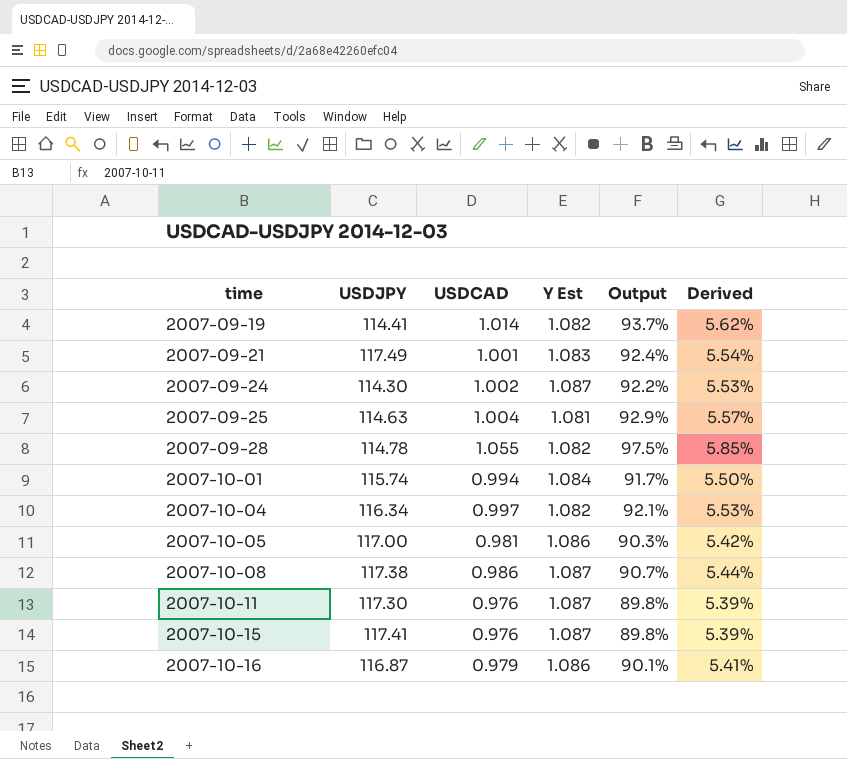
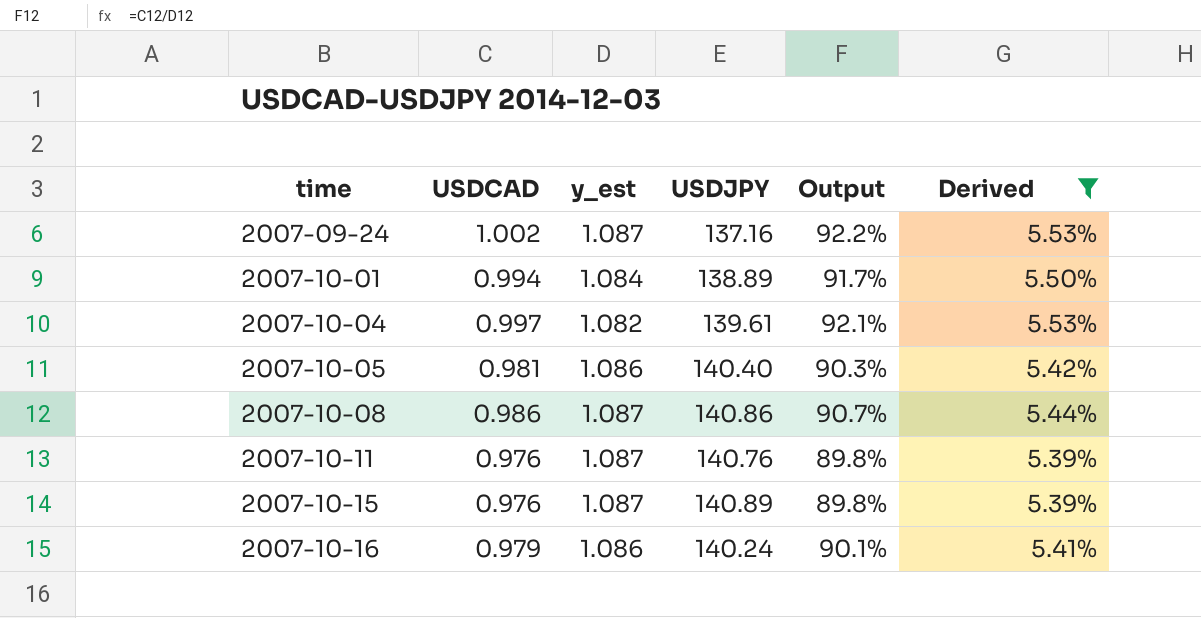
filter: none -> Derived <= 5.53%
column name: Y Est -> y_est
column USDJPY | position: 2 -> 4
2007-09-24 | USDJPY: 114.30 -> 137.16
2007-10-01 | USDJPY: 115.74 -> 138.89
2007-10-04 | USDJPY: 116.34 -> 139.61
2007-10-05 | USDJPY: 117.00 -> 140.40
2007-10-08 | USDJPY: 117.38 -> 140.86
2007-10-11 | USDJPY: 117.30 -> 140.76
2007-10-15 | USDJPY: 117.41 -> 140.89
2007-10-16 | USDJPY: 116.87 -> 140.24

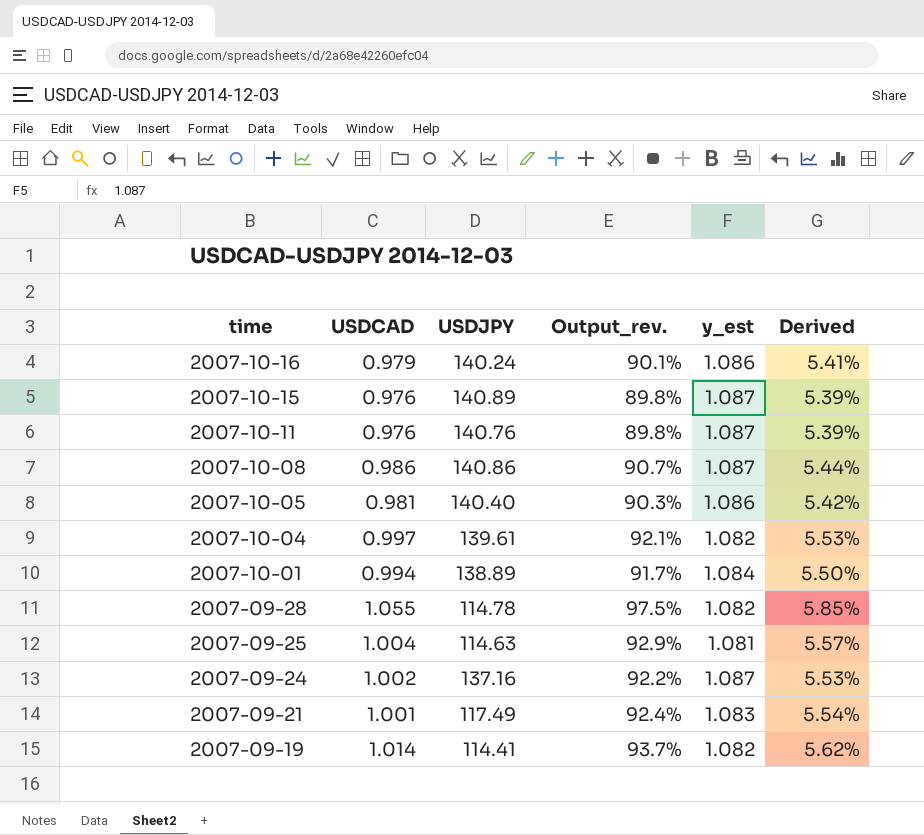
filter: Derived <= 5.53% -> none
row order: time ascending -> time descending
column name: Output -> Output_rev.
column y_est | position: 3 -> 5

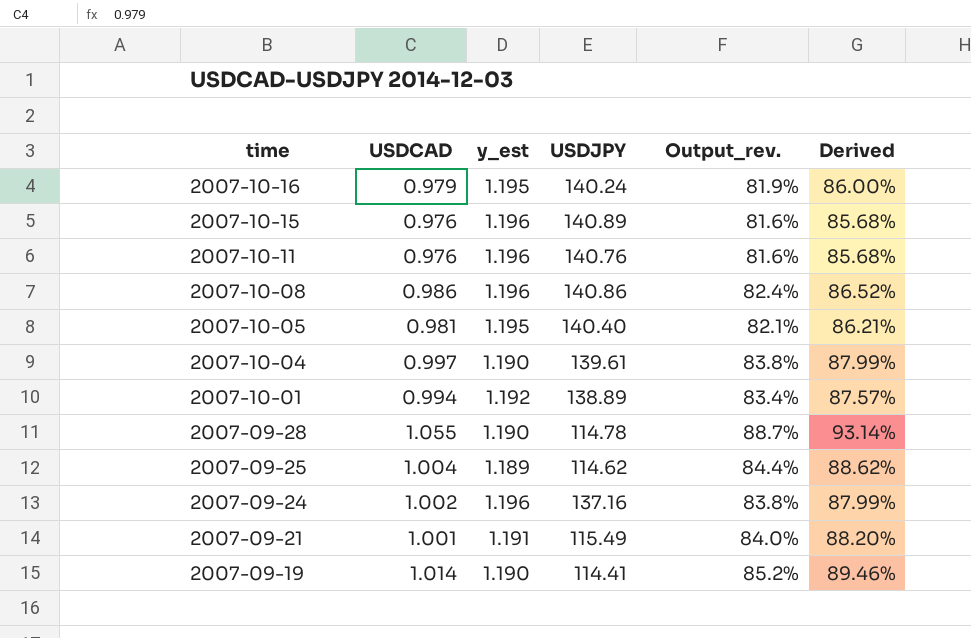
column y_est | position: 5 -> 3
column Derived | formula: [Output_rev.] * 0.06 -> [Output_rev.] * 1.05
2007-10-16 | y_est: 1.086 -> 1.195
2007-10-16 | Output_rev.: 90.1% -> 81.9%
2007-10-15 | y_est: 1.087 -> 1.196
2007-10-15 | Output_rev.: 89.8% -> 81.6%
2007-10-11 | y_est: 1.087 -> 1.196
2007-10-11 | Output_rev.: 89.8% -> 81.6%
2007-10-08 | y_est: 1.087 -> 1.196
2007-10-08 | Output_rev.: 90.7% -> 82.4%
2007-10-05 | y_est: 1.086 -> 1.195
2007-10-05 | Output_rev.: 90.3% -> 82.1%
2007-10-04 | y_est: 1.082 -> 1.190
2007-10-04 | Output_rev.: 92.1% -> 83.8%
2007-10-01 | y_est: 1.084 -> 1.192
2007-10-01 | Output_rev.: 91.7% -> 83.4%
2007-09-28 | y_est: 1.082 -> 1.190
2007-09-28 | Output_rev.: 97.5% -> 88.7%
2007-09-25 | y_est: 1.081 -> 1.189
2007-09-25 | USDJPY: 114.63 -> 114.62
2007-09-25 | Output_rev.: 92.9% -> 84.4%
2007-09-24 | y_est: 1.087 -> 1.196
2007-09-24 | Output_rev.: 92.2% -> 83.8%
2007-09-21 | y_est: 1.083 -> 1.191
2007-09-21 | USDJPY: 117.49 -> 115.49
2007-09-21 | Output_rev.: 92.4% -> 84.0%
2007-09-19 | y_est: 1.082 -> 1.190
2007-09-19 | Output_rev.: 93.7% -> 85.2%

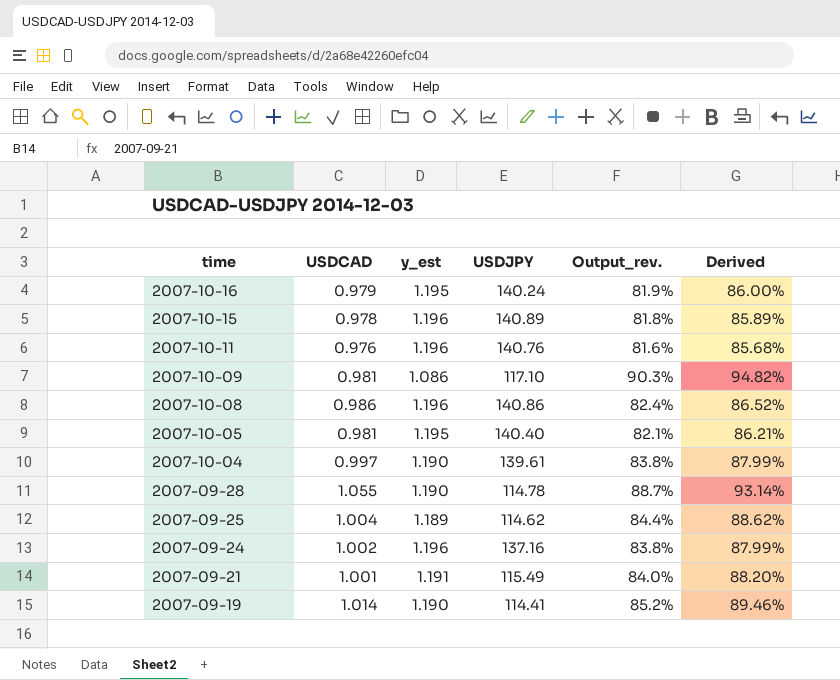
row 2007-10-01: 0.994 | 1.192 | 138.89 | 83.4% | 87.57% -> none
2007-10-15 | USDCAD: 0.976 -> 0.978
2007-10-15 | Output_rev.: 81.6% -> 81.8%
2007-10-15 | Derived: 85.68% -> 85.89%
row 2007-10-09: none -> 0.981 | 1.086 | 117.10 | 90.3% | 94.82%

